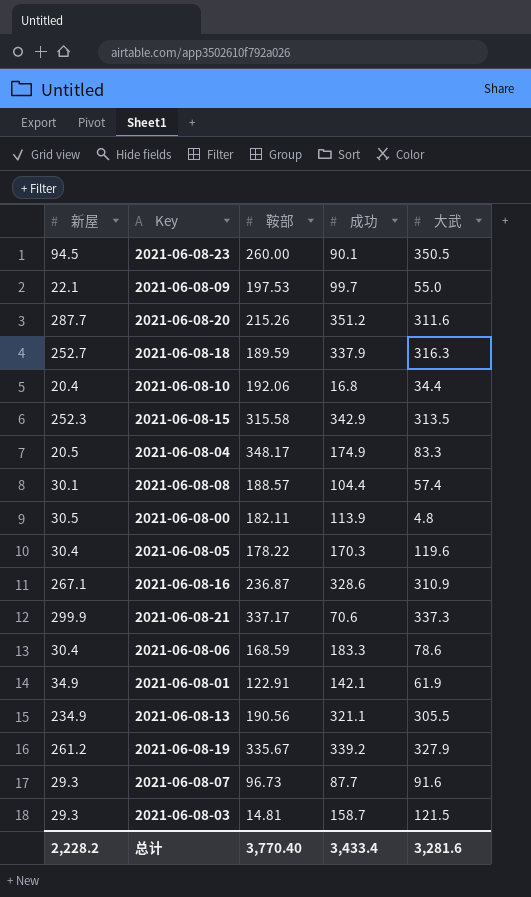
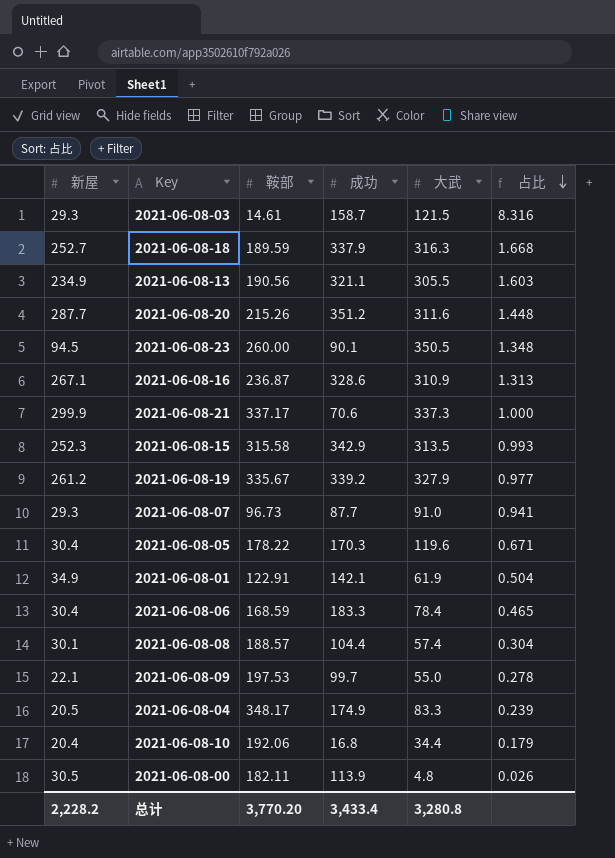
row order: none -> 占比 descending
column 占比 | formula: none -> [大武] / [鞍部]
2021-06-08-03 | 鞍部: 14.81 -> 14.61
2021-06-08-07 | 大武: 91.6 -> 91.0
2021-06-08-06 | 大武: 78.6 -> 78.4
总计 | 鞍部: 3,770.40 -> 3,770.20
总计 | 大武: 3,281.6 -> 3,280.8

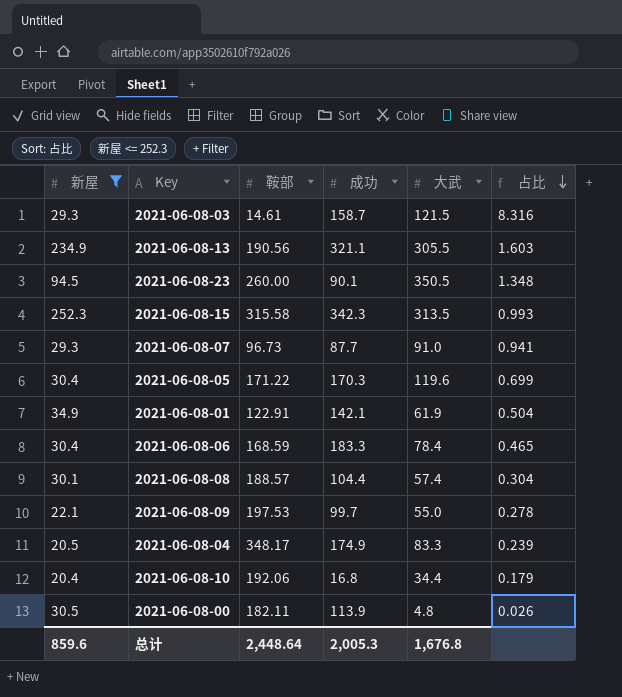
filter: none -> 新屋 <= 252.3
2021-06-08-15 | 成功: 342.9 -> 342.3
2021-06-08-05 | 鞍部: 178.22 -> 171.22
2021-06-08-05 | 占比: 0.671 -> 0.699
总计 | 新屋: 2,228.2 -> 859.6
总计 | 鞍部: 3,770.20 -> 2,448.64
总计 | 成功: 3,433.4 -> 2,005.3
总计 | 大武: 3,280.8 -> 1,676.8

